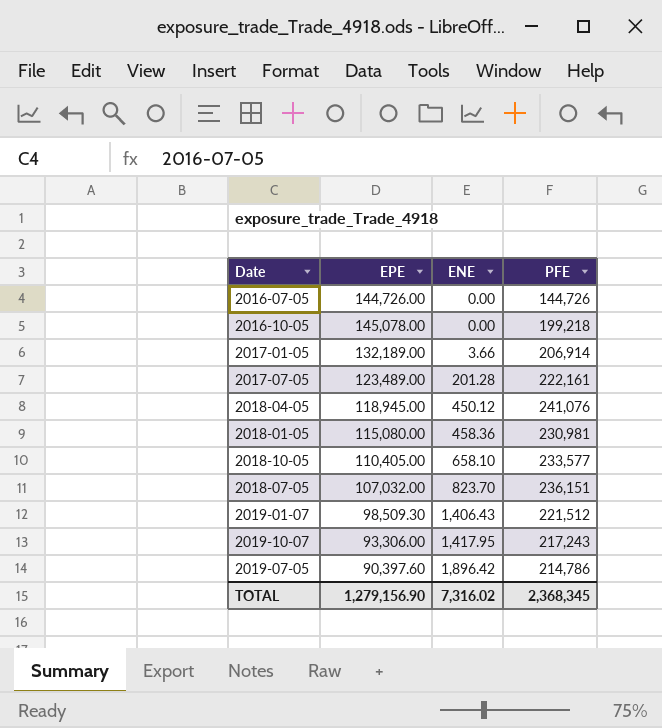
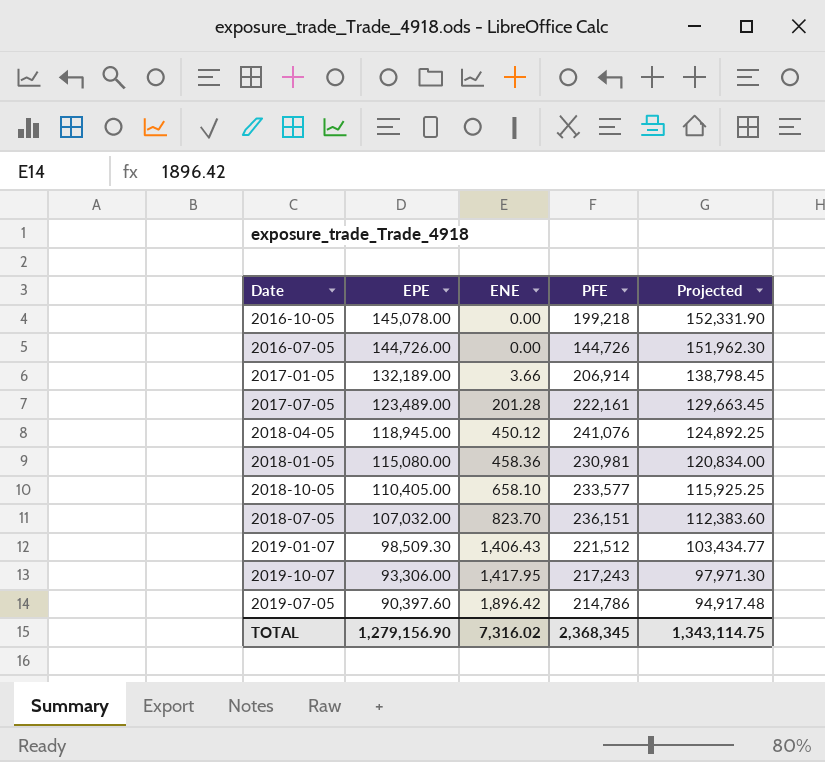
row order: ENE ascending -> EPE descending
column Projected | formula: none -> [EPE] * 1.05

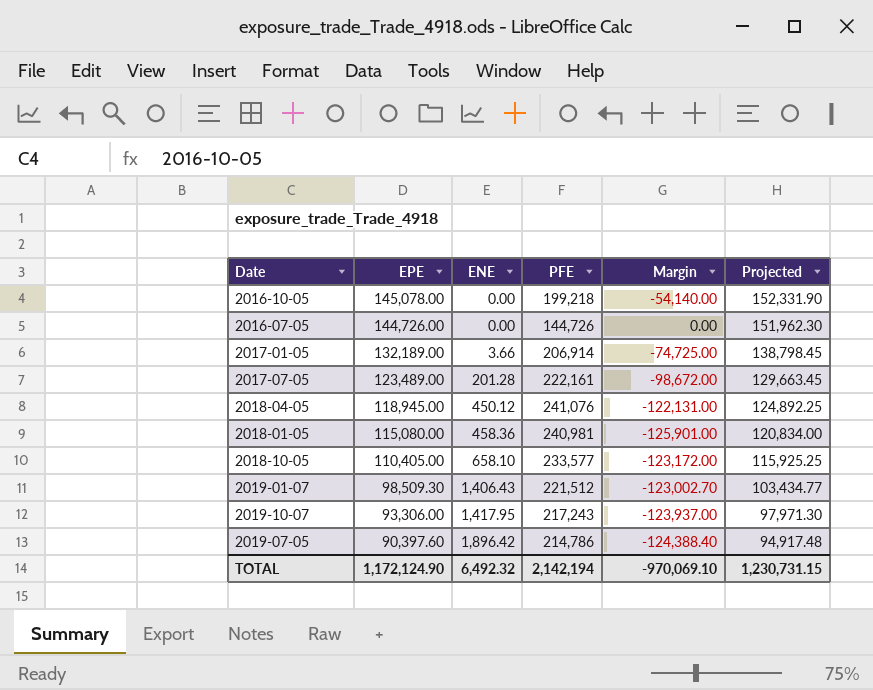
column Margin | formula: none -> [EPE] - [PFE]
row 2018-07-05: 107,032.00 | 823.70 | 236,151 | 112,383.60 -> none
2018-01-05 | PFE: 230,981 -> 240,981
TOTAL | EPE: 1,279,156.90 -> 1,172,124.90
TOTAL | ENE: 7,316.02 -> 6,492.32
TOTAL | PFE: 2,368,345 -> 2,142,194
TOTAL | Projected: 1,343,114.75 -> 1,230,731.15

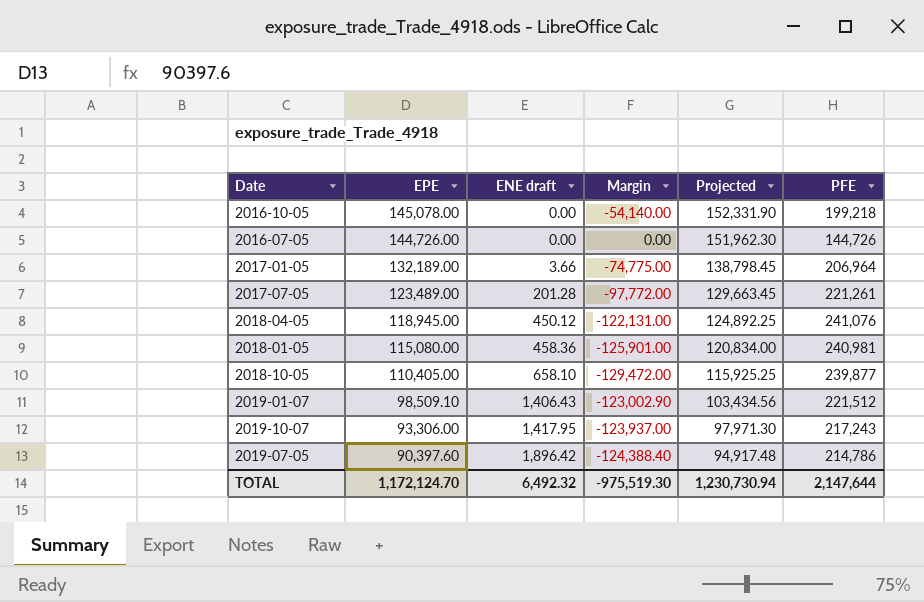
column name: ENE -> ENE draft
column PFE | position: 4 -> 6
2017-01-05 | Margin: -74,725.00 -> -74,775.00
2017-01-05 | PFE: 206,914 -> 206,964
2017-07-05 | Margin: -98,672.00 -> -97,772.00
2017-07-05 | PFE: 222,161 -> 221,261
2018-10-05 | Margin: -123,172.00 -> -129,472.00
2018-10-05 | PFE: 233,577 -> 239,877
2019-01-07 | EPE: 98,509.30 -> 98,509.10
2019-01-07 | Margin: -123,002.70 -> -123,002.90
2019-01-07 | Projected: 103,434.77 -> 103,434.56
TOTAL | EPE: 1,172,124.90 -> 1,172,124.70
TOTAL | Margin: -970,069.10 -> -975,519.30
TOTAL | Projected: 1,230,731.15 -> 1,230,730.94
TOTAL | PFE: 2,142,194 -> 2,147,644

